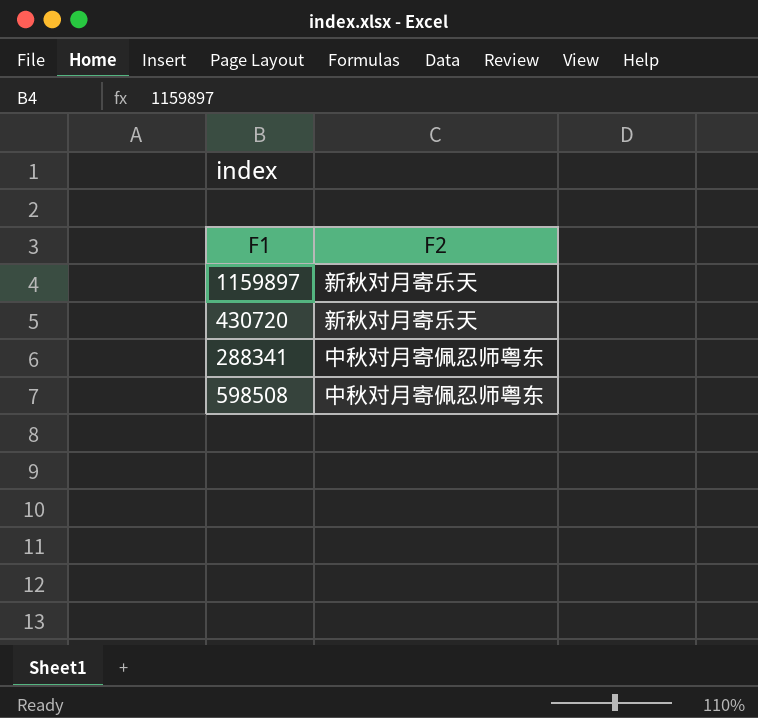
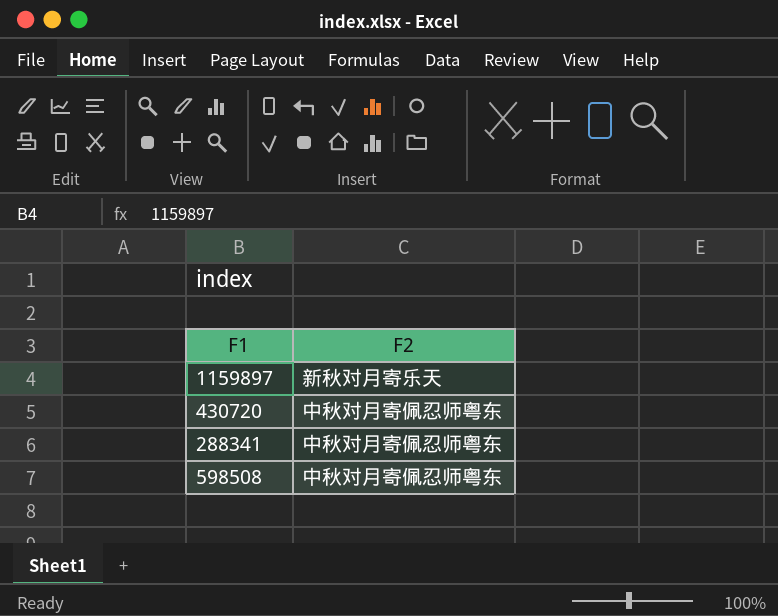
430720 | F2: 新秋对月寄乐天 -> 中秋对月寄佩忍师粤东

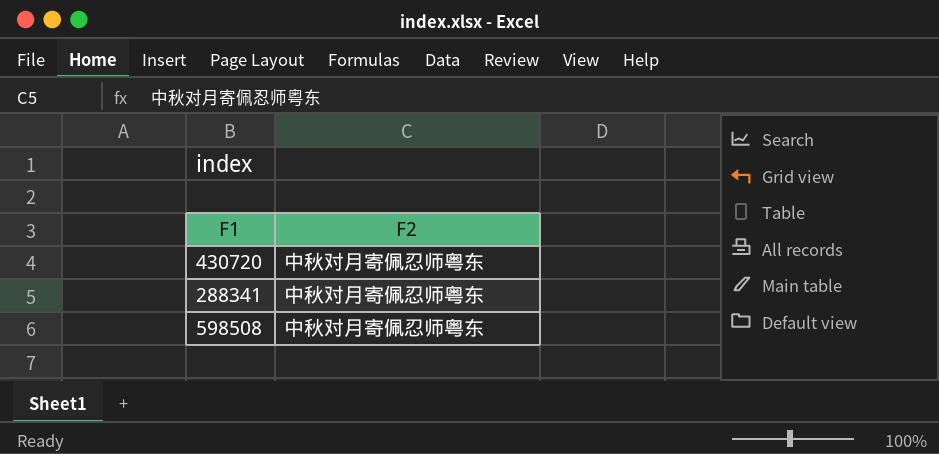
row 1159897: 新秋对月寄乐天 -> none

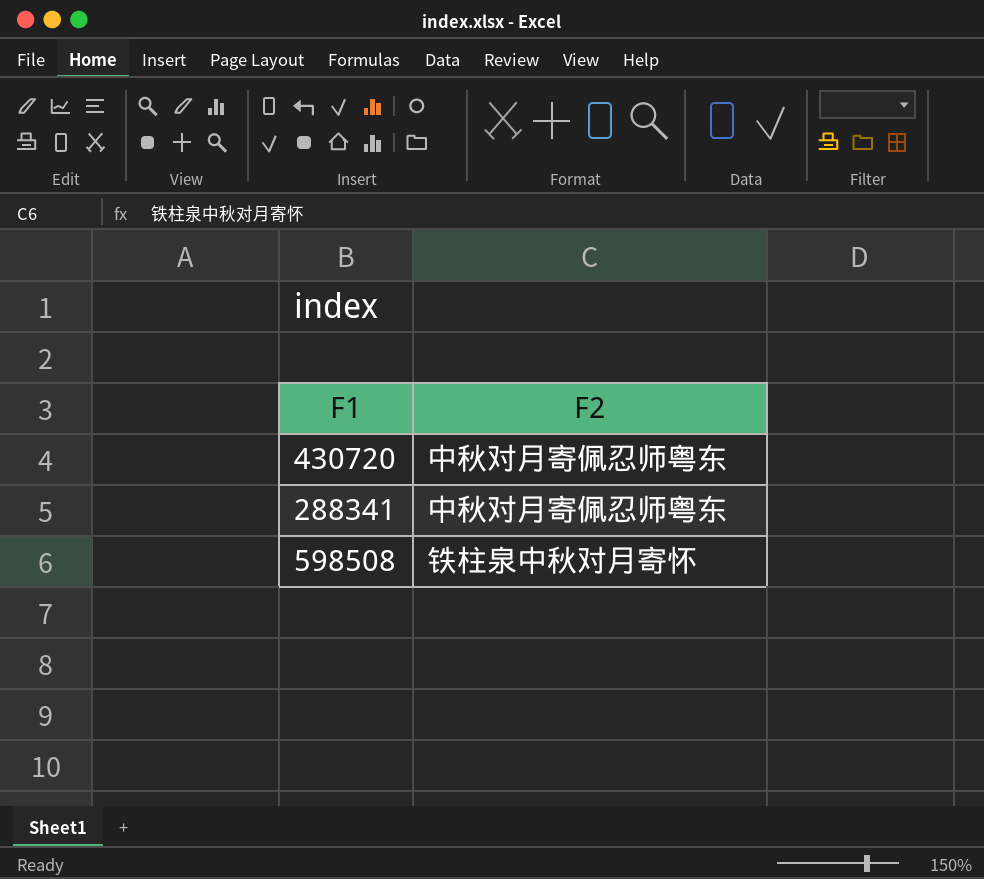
598508 | F2: 中秋对月寄佩忍师粤东 -> 铁柱泉中秋对月寄怀

